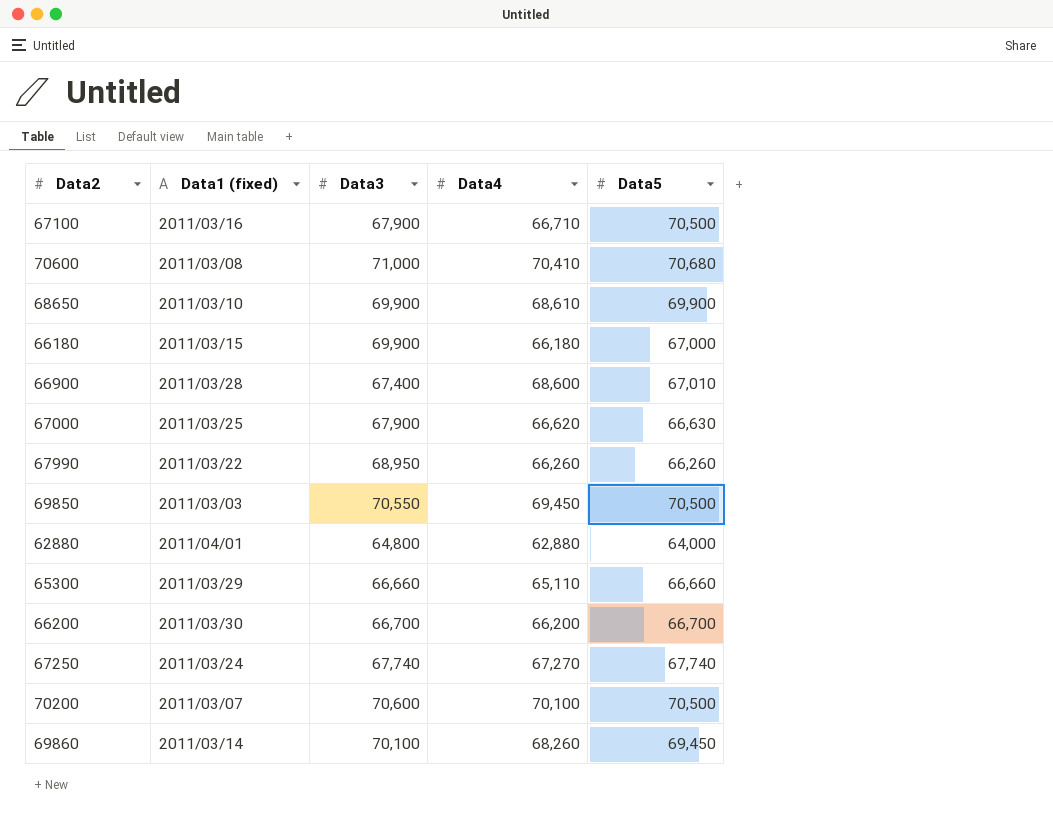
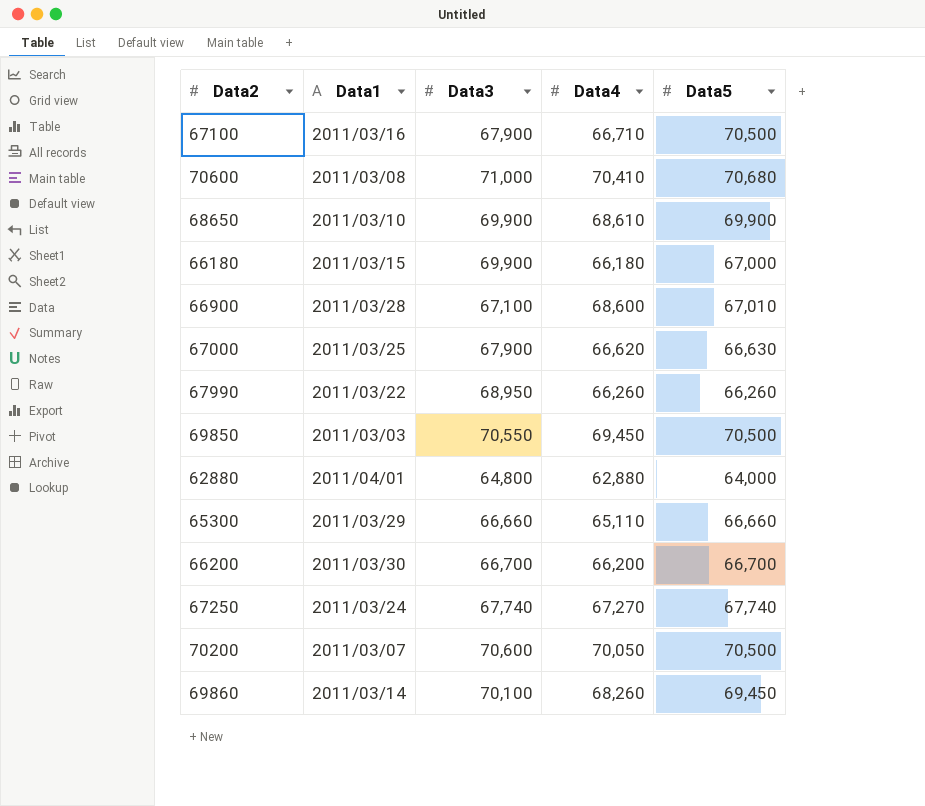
column name: Data1 (fixed) -> Data1
66900 | Data3: 67,400 -> 67,100
70200 | Data4: 70,100 -> 70,050

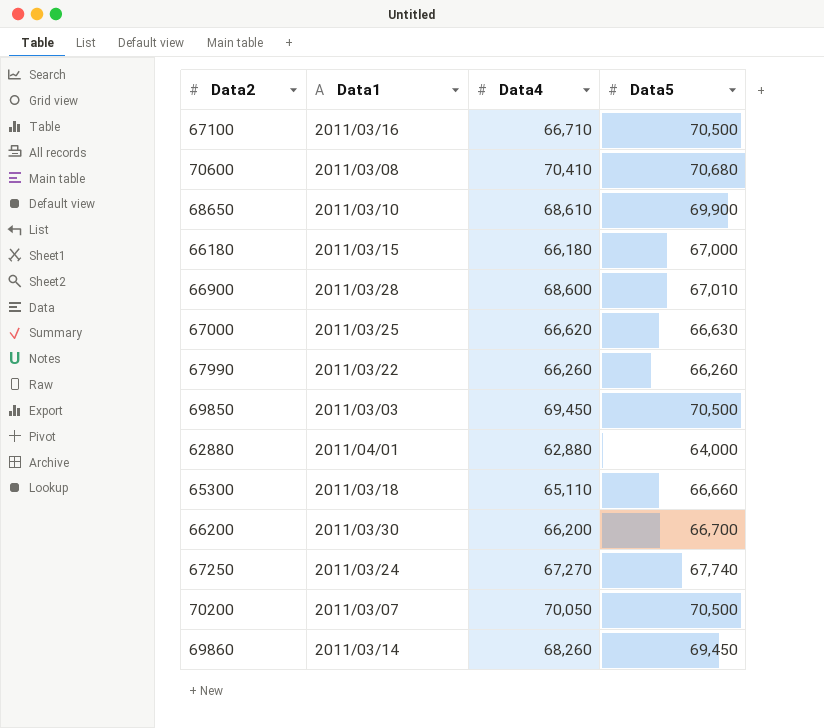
column Data3 | position: 3 -> none
65300 | Data1: 2011/03/29 -> 2011/03/18

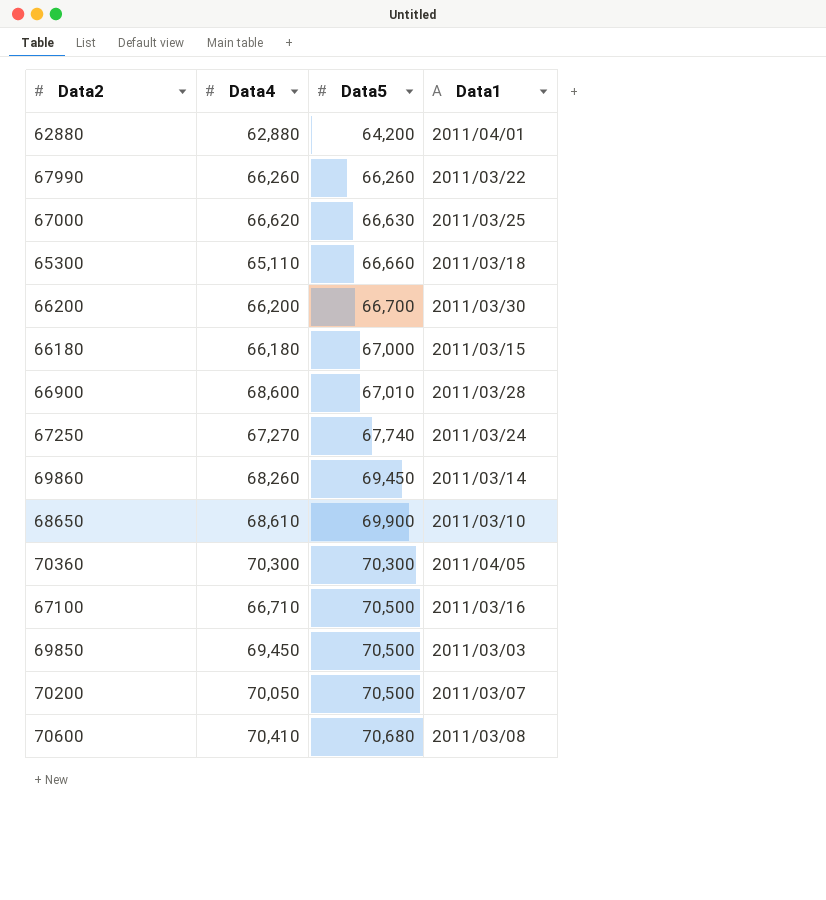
row order: none -> Data5 ascending
column Data1 | position: 2 -> 4
62880 | Data5: 64,000 -> 64,200
row 70360: none -> 70,300 | 70,300 | 2011/04/05

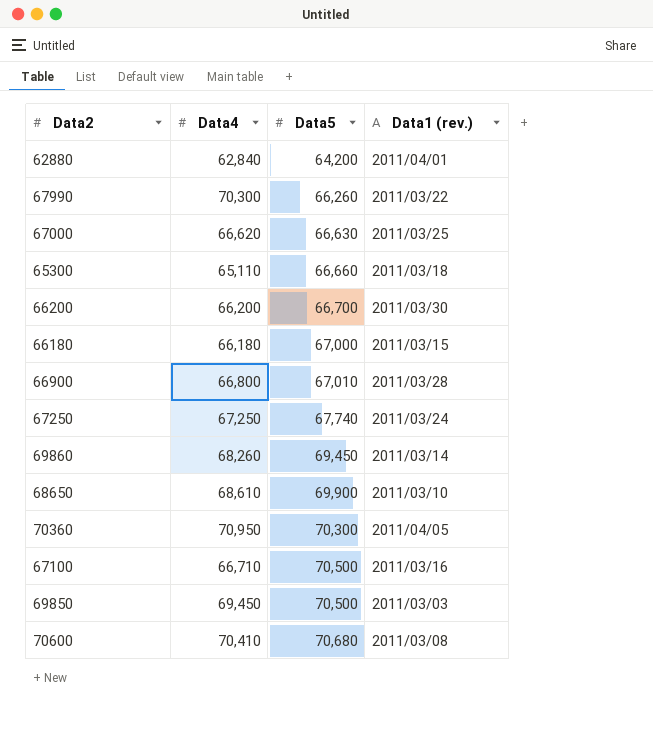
column name: Data1 -> Data1 (rev.)
row 70200: 70,050 | 70,500 | 2011/03/07 -> none
62880 | Data4: 62,880 -> 62,840
67990 | Data4: 66,260 -> 70,300
66900 | Data4: 68,600 -> 66,800
67250 | Data4: 67,270 -> 67,250
70360 | Data4: 70,300 -> 70,950

